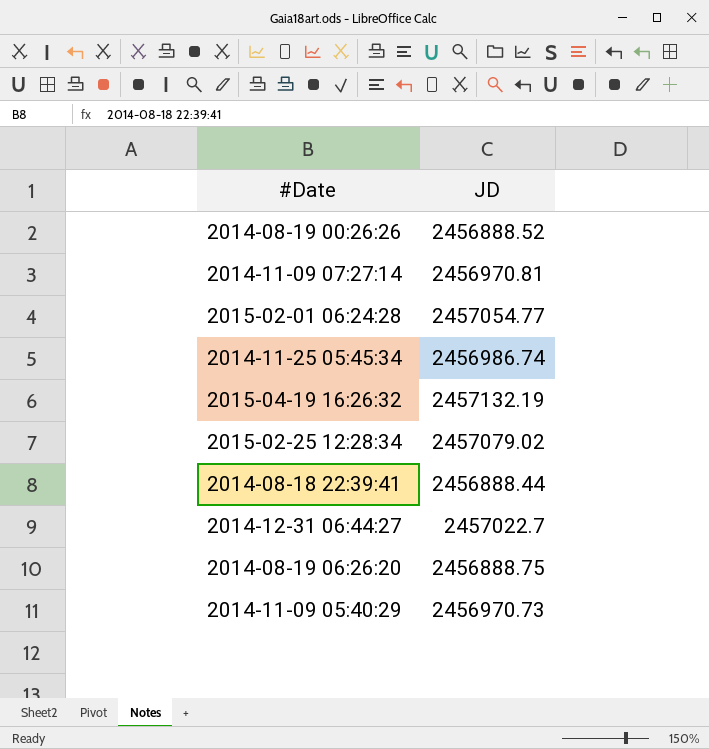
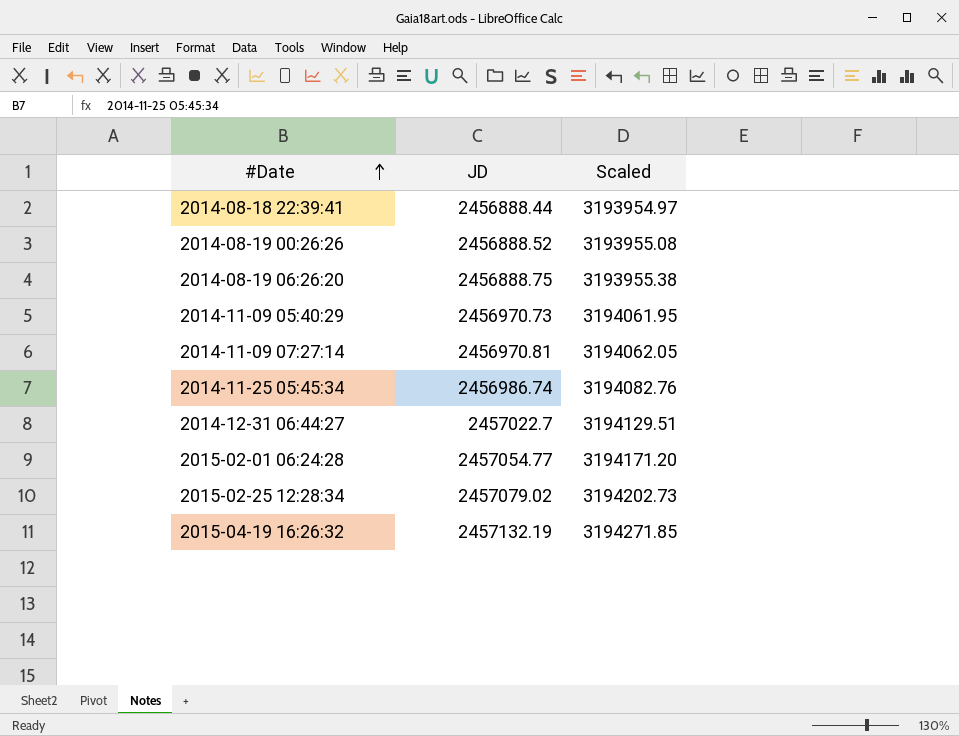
row order: none -> #Date ascending
column Scaled | formula: none -> [JD] * 1.3

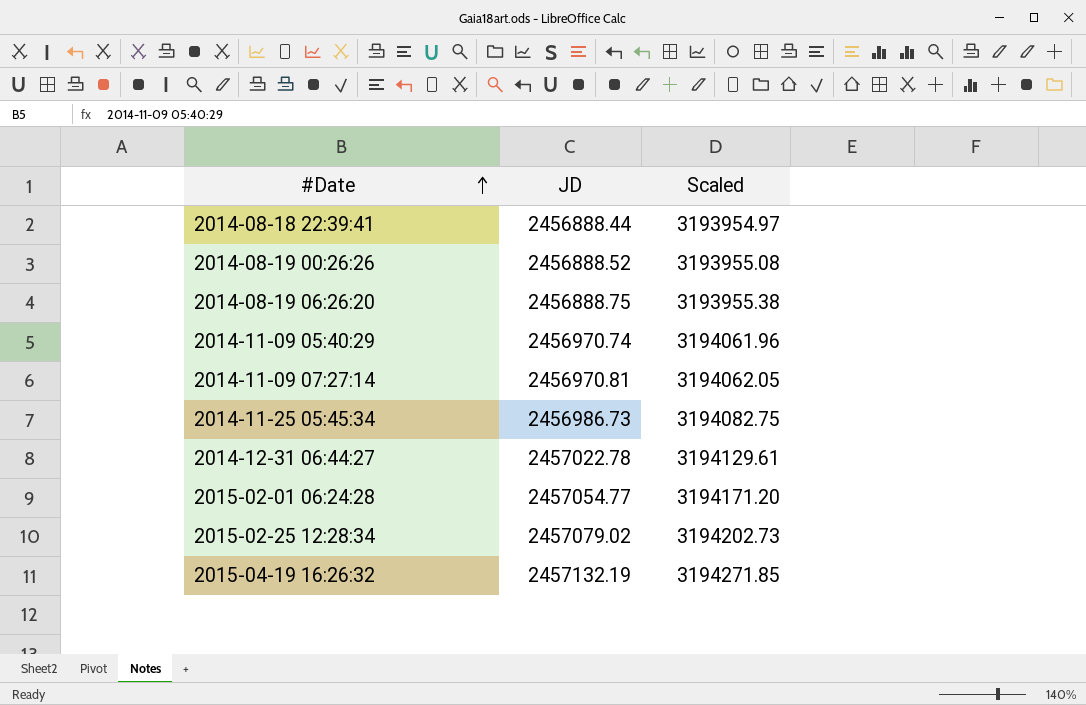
2014-11-09 05:40:29 | JD: 2456970.73 -> 2456970.74
2014-11-09 05:40:29 | Scaled: 3194061.95 -> 3194061.96
2014-11-25 05:45:34 | JD: 2456986.74 -> 2456986.73
2014-11-25 05:45:34 | Scaled: 3194082.76 -> 3194082.75
2014-12-31 06:44:27 | JD: 2457022.7 -> 2457022.78
2014-12-31 06:44:27 | Scaled: 3194129.51 -> 3194129.61

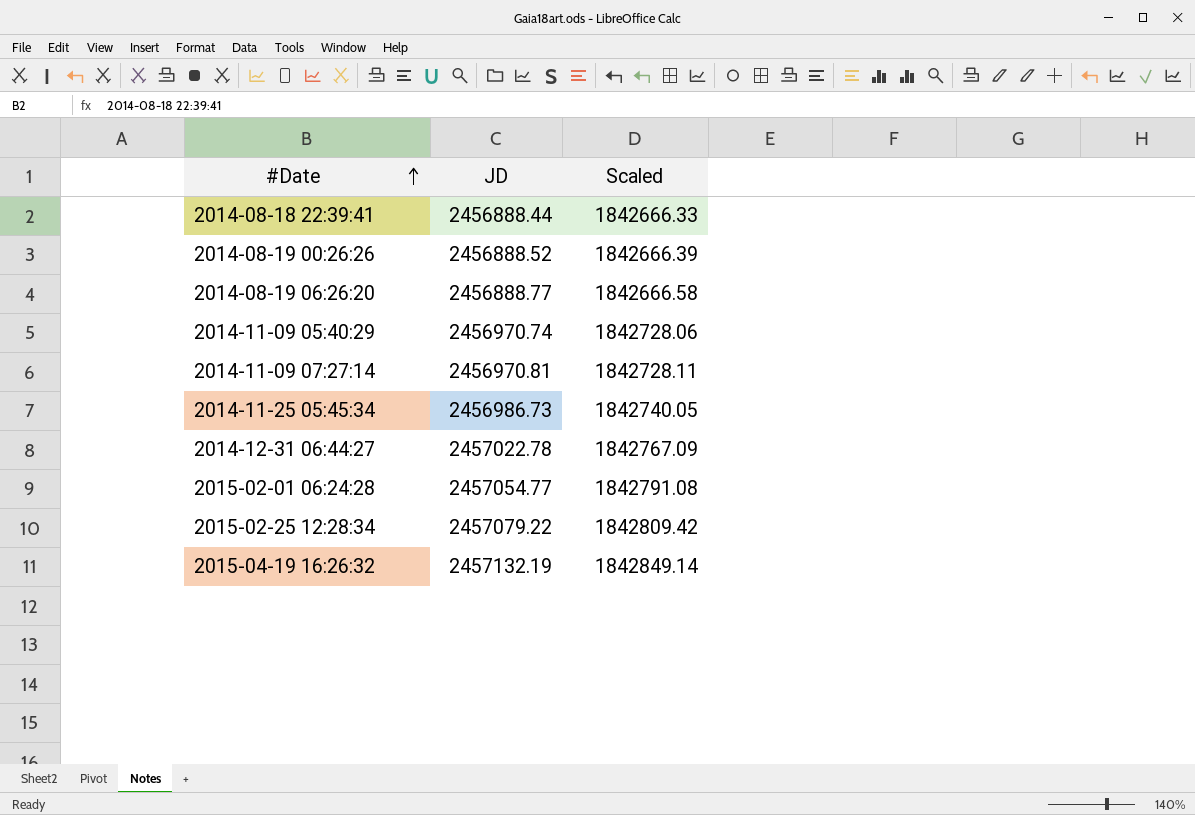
column Scaled | formula: [JD] * 1.3 -> [JD] * 0.75
2014-08-19 06:26:20 | JD: 2456888.75 -> 2456888.77
2015-02-25 12:28:34 | JD: 2457079.02 -> 2457079.22

